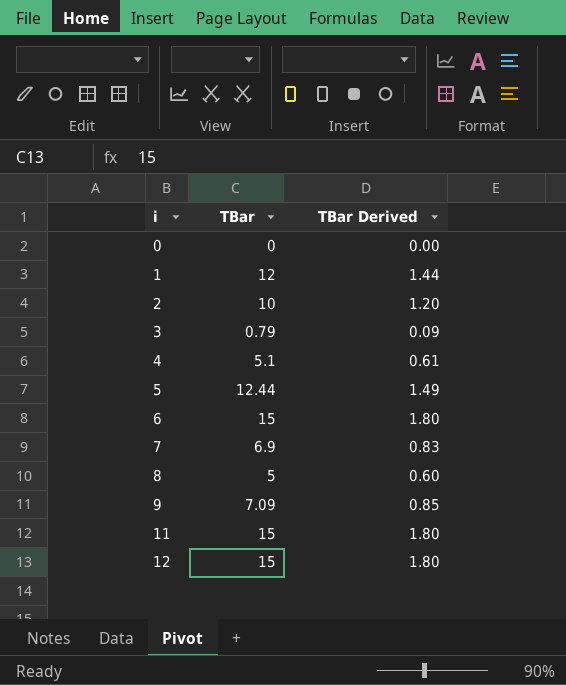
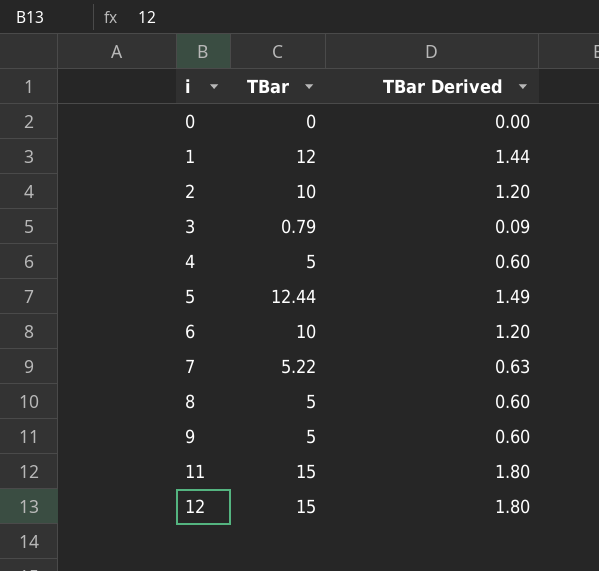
4 | TBar: 5.1 -> 5
4 | TBar Derived: 0.61 -> 0.60
6 | TBar: 15 -> 10
6 | TBar Derived: 1.80 -> 1.20
7 | TBar: 6.9 -> 5.22
7 | TBar Derived: 0.83 -> 0.63
9 | TBar: 7.09 -> 5
9 | TBar Derived: 0.85 -> 0.60

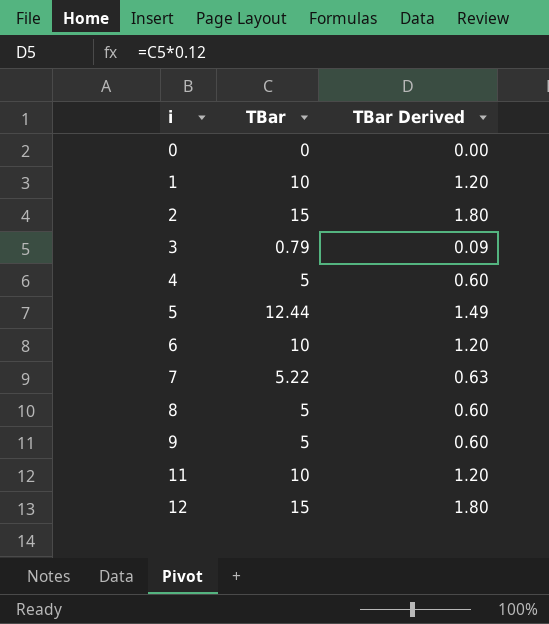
1 | TBar: 12 -> 10
1 | TBar Derived: 1.44 -> 1.20
2 | TBar: 10 -> 15
2 | TBar Derived: 1.20 -> 1.80
11 | TBar: 15 -> 10
11 | TBar Derived: 1.80 -> 1.20

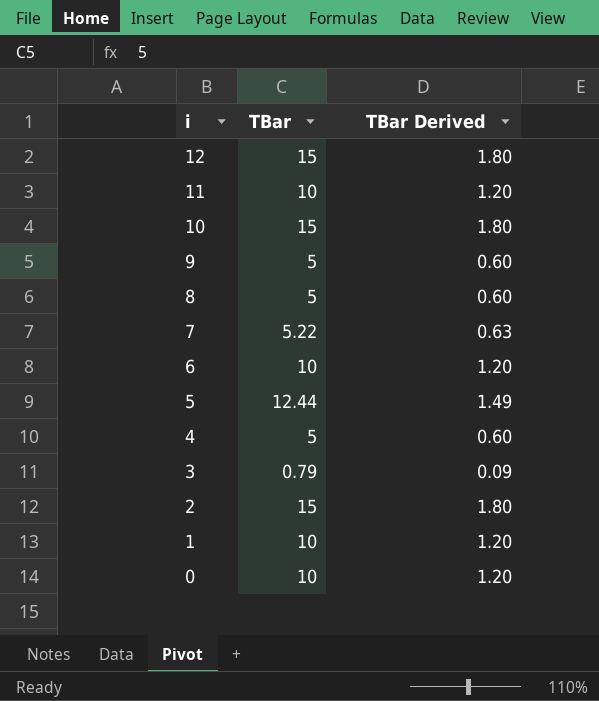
row order: i ascending -> i descending
row 10: none -> 15 | 1.80
0 | TBar: 0 -> 10
0 | TBar Derived: 0.00 -> 1.20

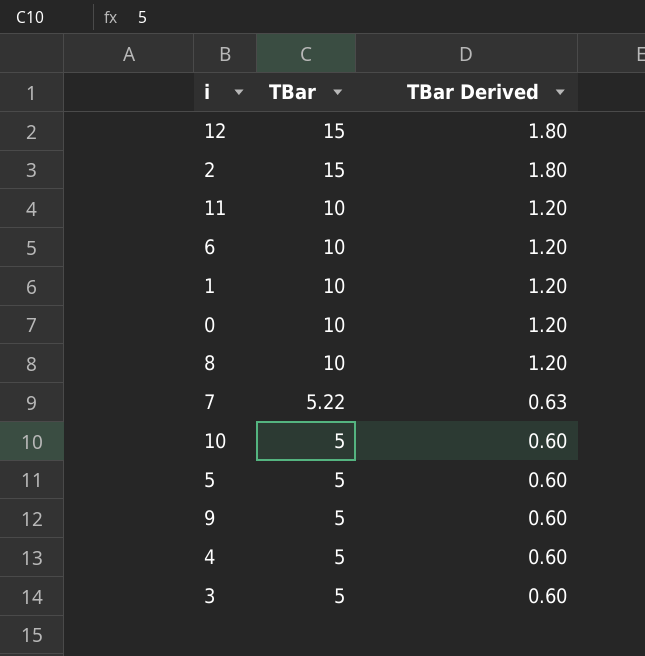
row order: i descending -> TBar descending
8 | TBar: 5 -> 10
8 | TBar Derived: 0.60 -> 1.20
10 | TBar: 15 -> 5
10 | TBar Derived: 1.80 -> 0.60
5 | TBar: 12.44 -> 5
5 | TBar Derived: 1.49 -> 0.60
3 | TBar: 0.79 -> 5
3 | TBar Derived: 0.09 -> 0.60

